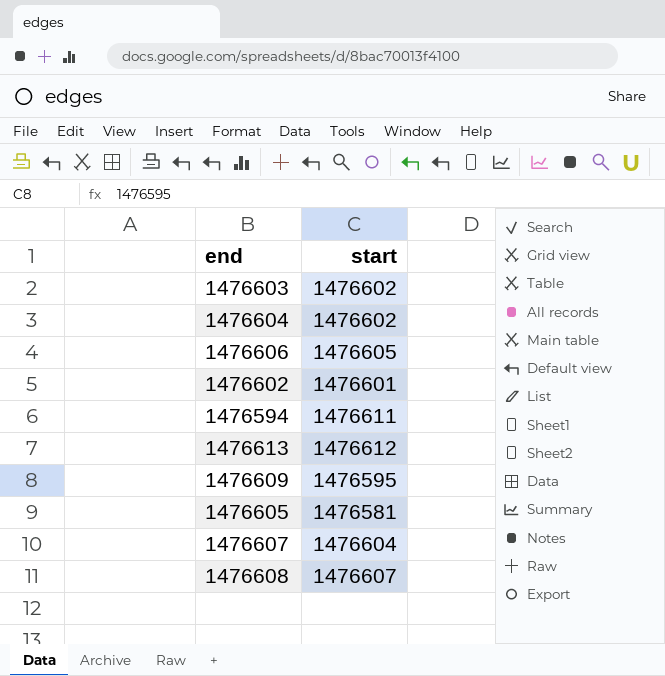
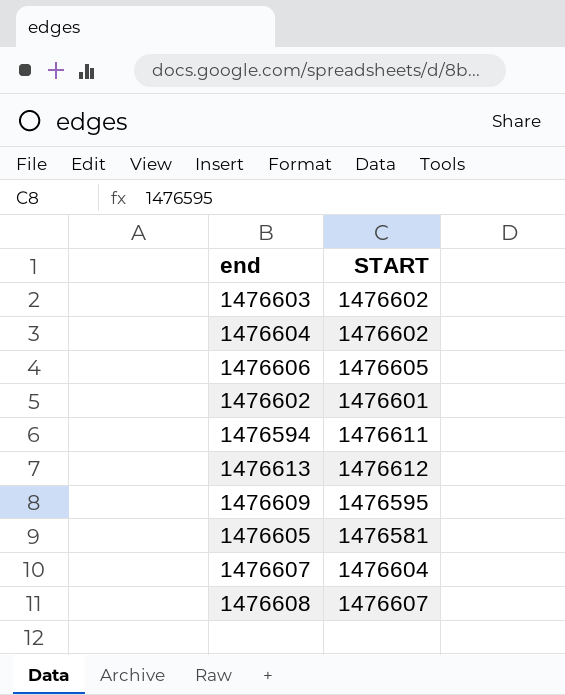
column name: start -> START

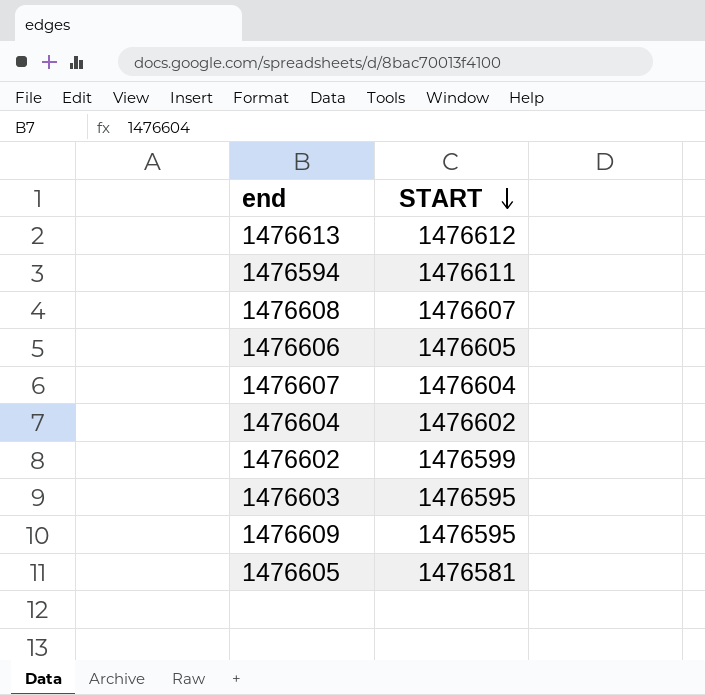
row order: none -> START descending
1476602 | START: 1476601 -> 1476599
1476603 | START: 1476602 -> 1476595

